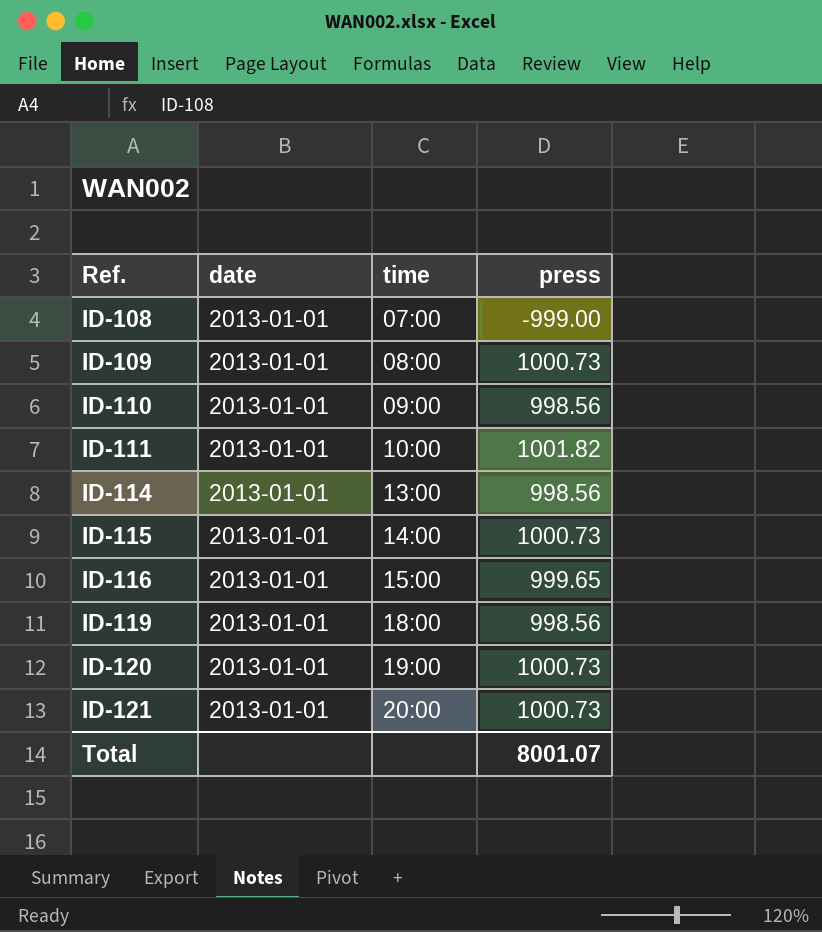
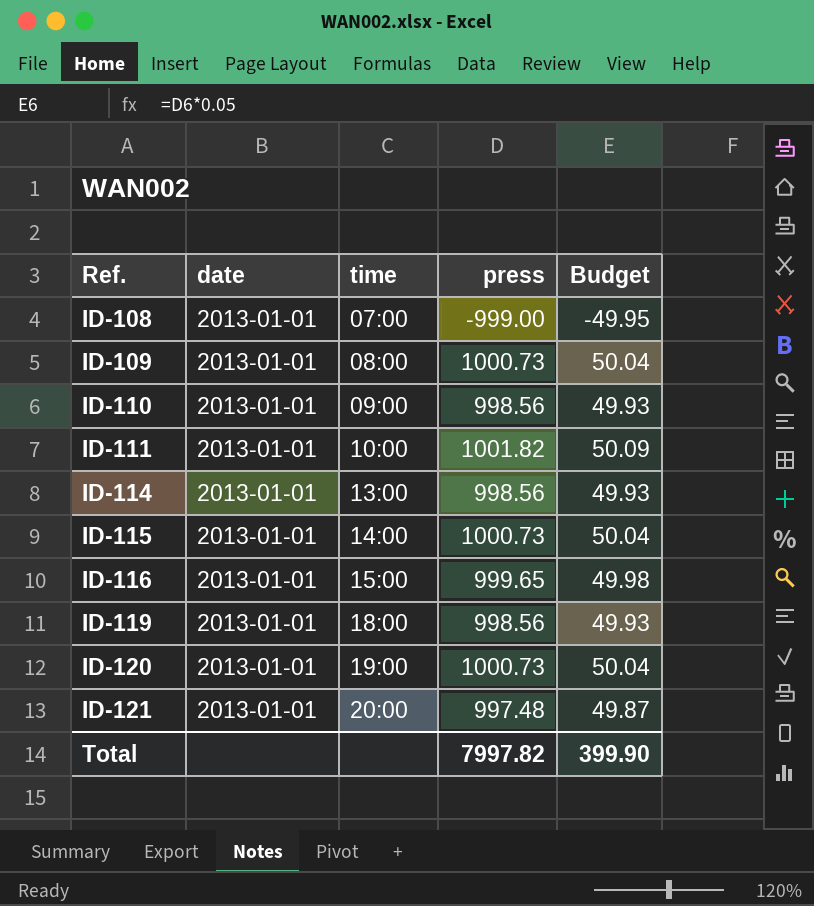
column Budget | formula: none -> [press] * 0.05
ID-121 | press: 1000.73 -> 997.48
Total | press: 8001.07 -> 7997.82

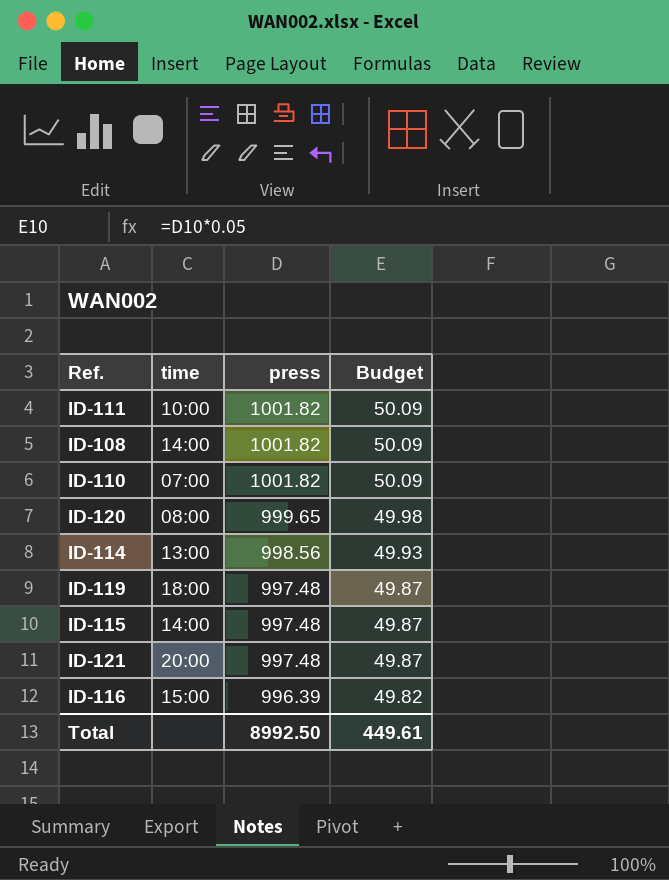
row order: Ref. ascending -> press descending
column date | position: 2 -> none
row ID-109: 2013-01-01 | 08:00 | 1000.73 | 50.04 -> none
ID-108 | time: 07:00 -> 14:00
ID-108 | press: -999.00 -> 1001.82
ID-108 | Budget: -49.95 -> 50.09
ID-110 | time: 09:00 -> 07:00
ID-110 | press: 998.56 -> 1001.82
ID-110 | Budget: 49.93 -> 50.09
ID-120 | time: 19:00 -> 08:00
ID-120 | press: 1000.73 -> 999.65
ID-120 | Budget: 50.04 -> 49.98
ID-119 | press: 998.56 -> 997.48
ID-119 | Budget: 49.93 -> 49.87
ID-115 | press: 1000.73 -> 997.48
ID-115 | Budget: 50.04 -> 49.87
ID-116 | press: 999.65 -> 996.39
ID-116 | Budget: 49.98 -> 49.82
Total | press: 7997.82 -> 8992.50
Total | Budget: 399.90 -> 449.61

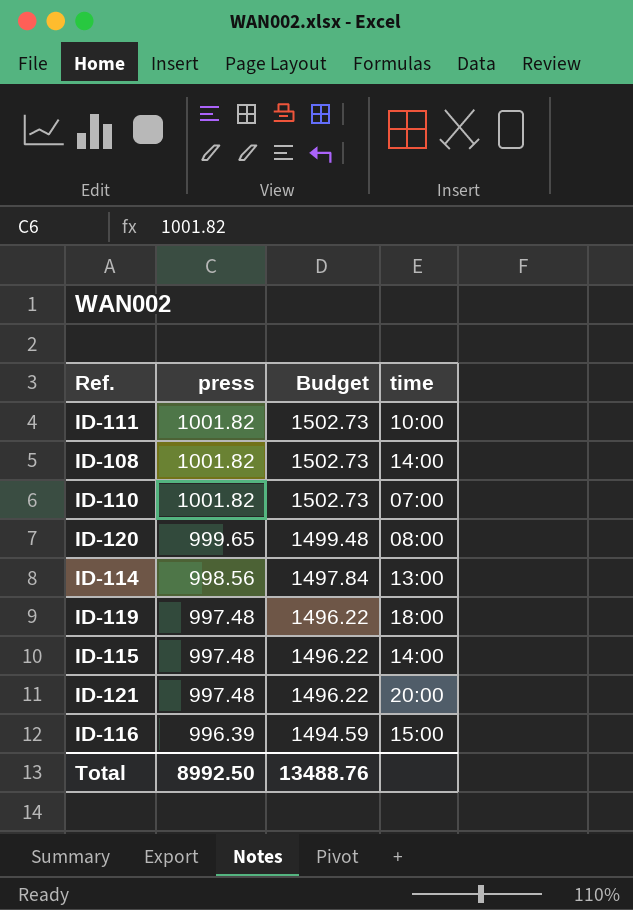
column Budget | formula: [press] * 0.05 -> [press] * 1.5
column time | position: 2 -> 4
Total | Budget: 449.61 -> 13488.76

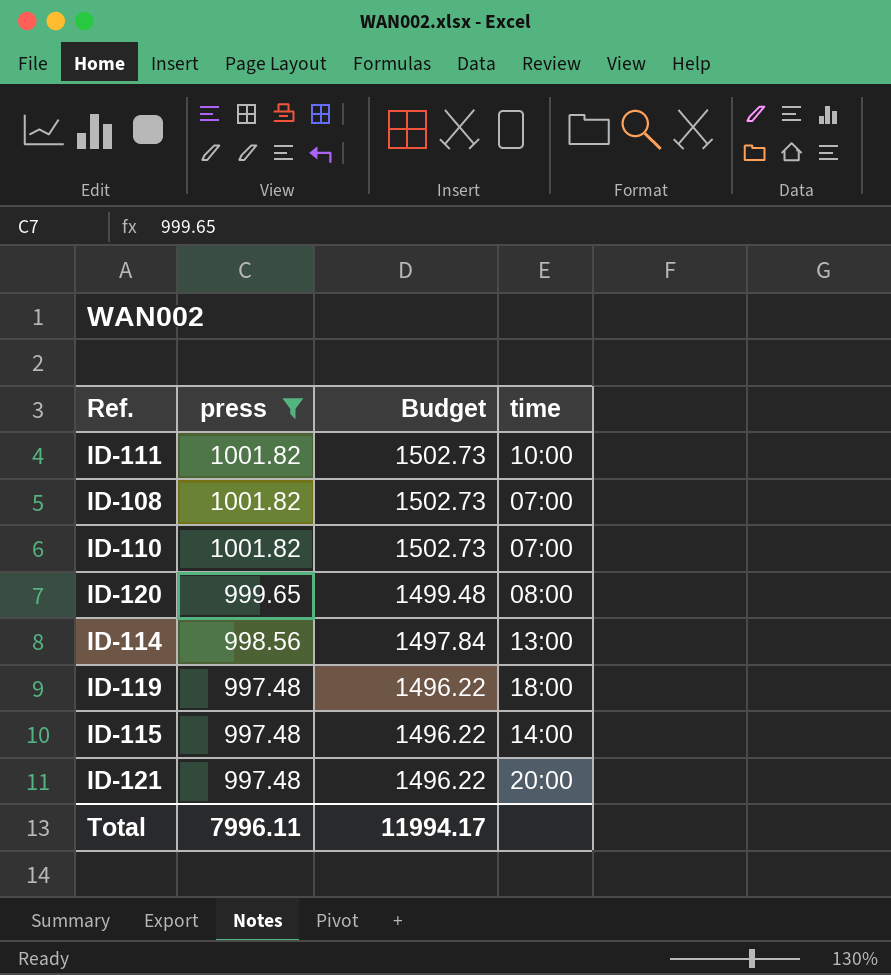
filter: none -> press != 996.39
ID-108 | time: 14:00 -> 07:00
Total | press: 8992.50 -> 7996.11
Total | Budget: 13488.76 -> 11994.17

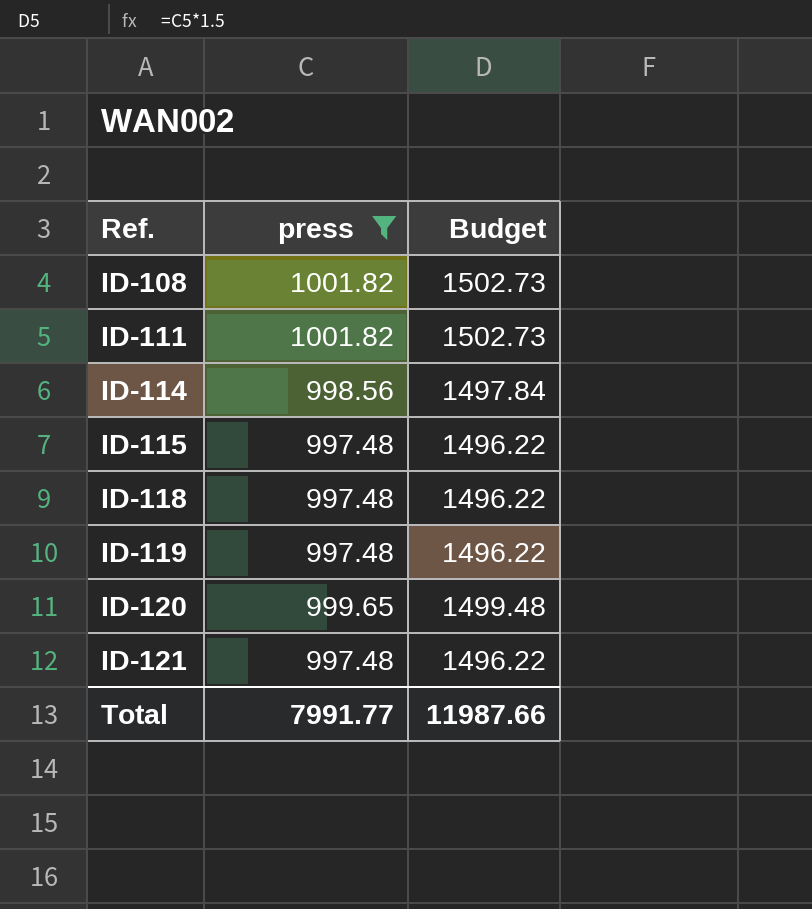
row order: press descending -> Ref. ascending
column time | position: 4 -> none
row ID-110: 1001.82 | 1502.73 | 07:00 -> none
row ID-118: none -> 997.48 | 1496.22
Total | press: 7996.11 -> 7991.77
Total | Budget: 11994.17 -> 11987.66

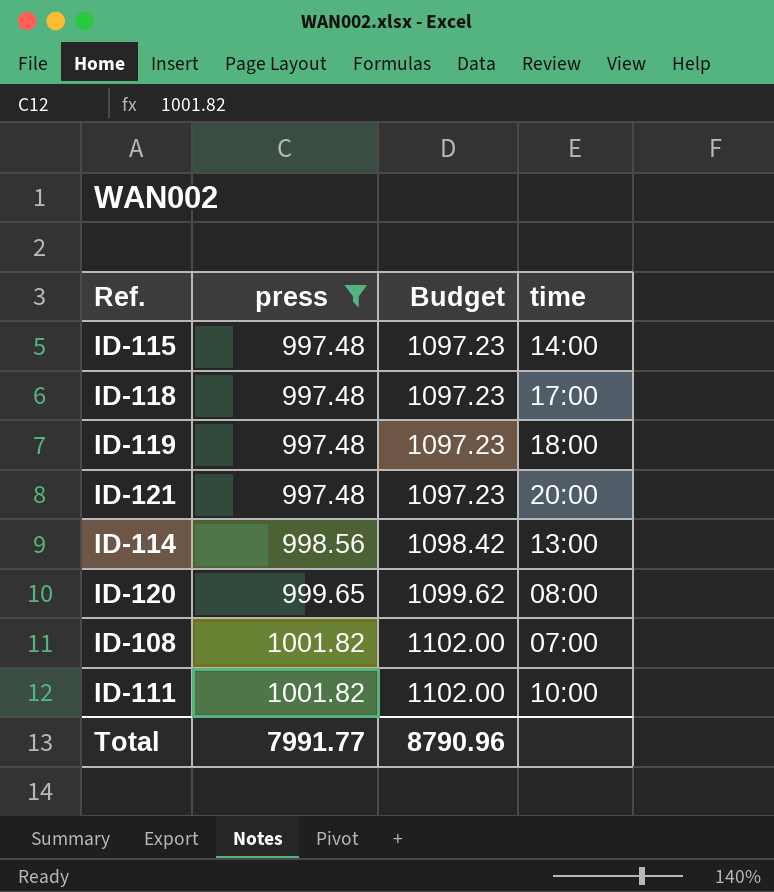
row order: Ref. ascending -> press ascending
column Budget | formula: [press] * 1.5 -> [press] * 1.1
column time | position: none -> 4
Total | Budget: 11987.66 -> 8790.96

